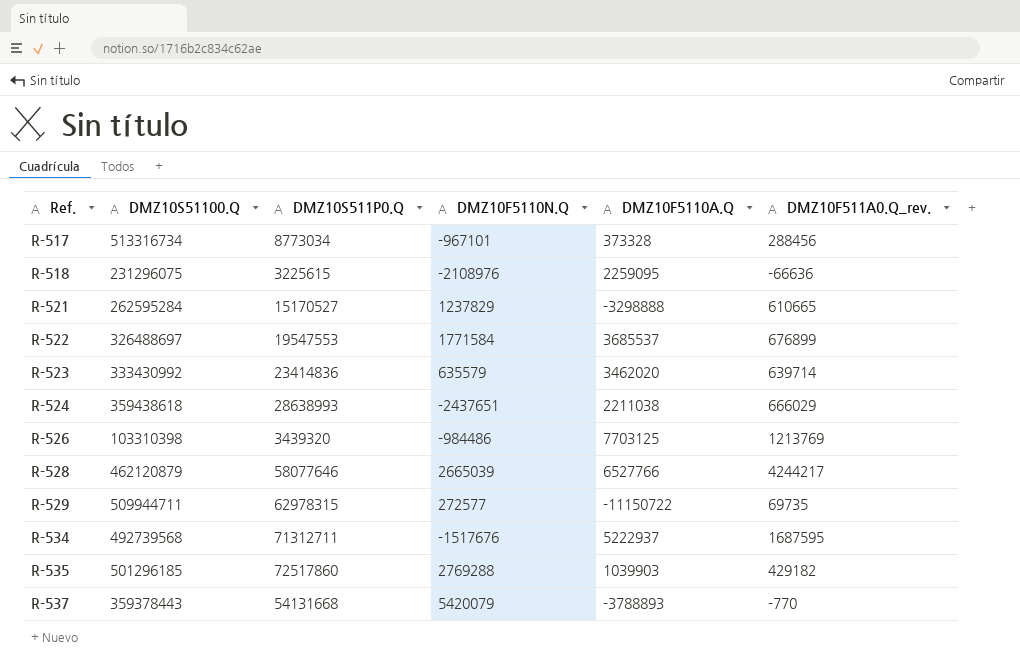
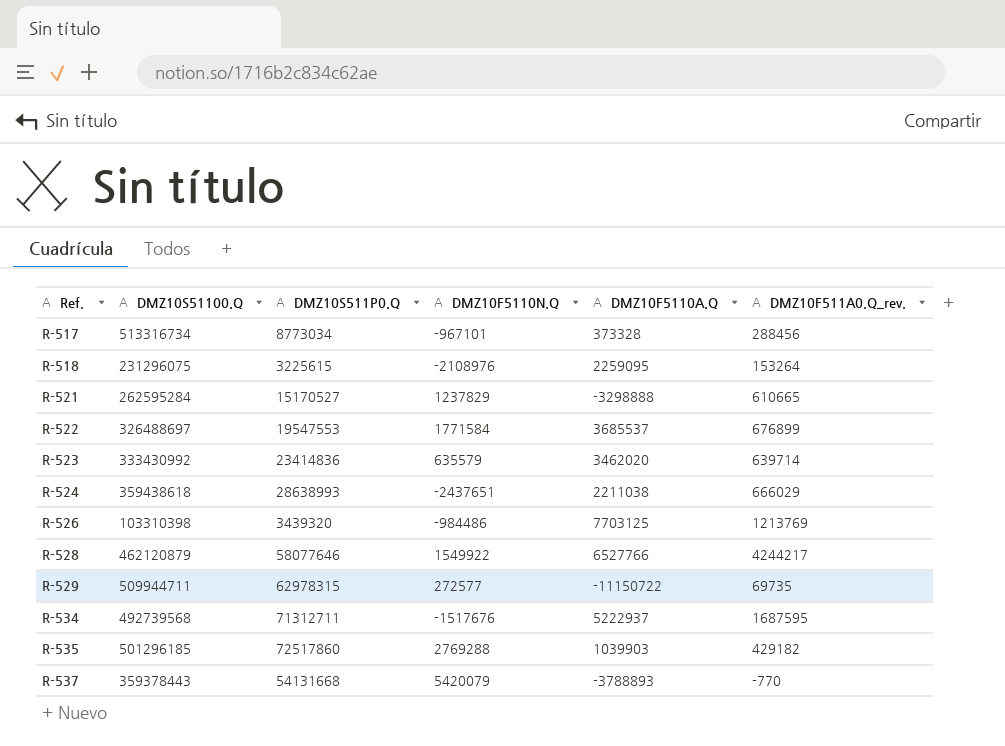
R-518 | DMZ10F511A0.Q_rev.: -66636 -> 153264
R-528 | DMZ10F5110N.Q: 2665039 -> 1549922

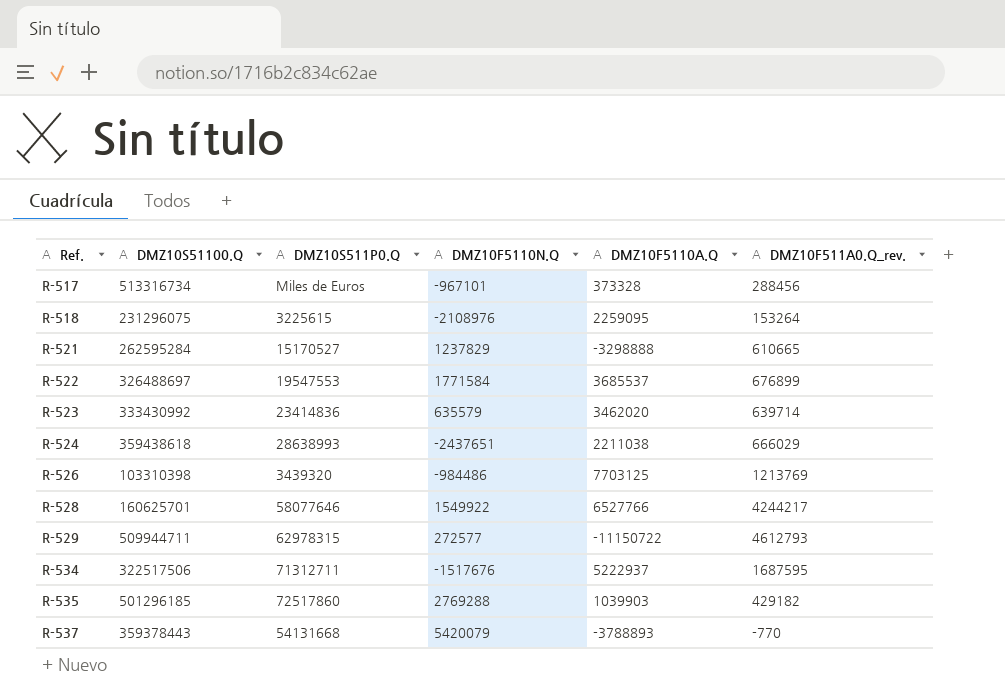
R-517 | DMZ10S511P0.Q: 8773034 -> Miles de Euros
R-528 | DMZ10S51100.Q: 462120879 -> 160625701
R-529 | DMZ10F511A0.Q_rev.: 69735 -> 4612793
R-534 | DMZ10S51100.Q: 492739568 -> 322517506

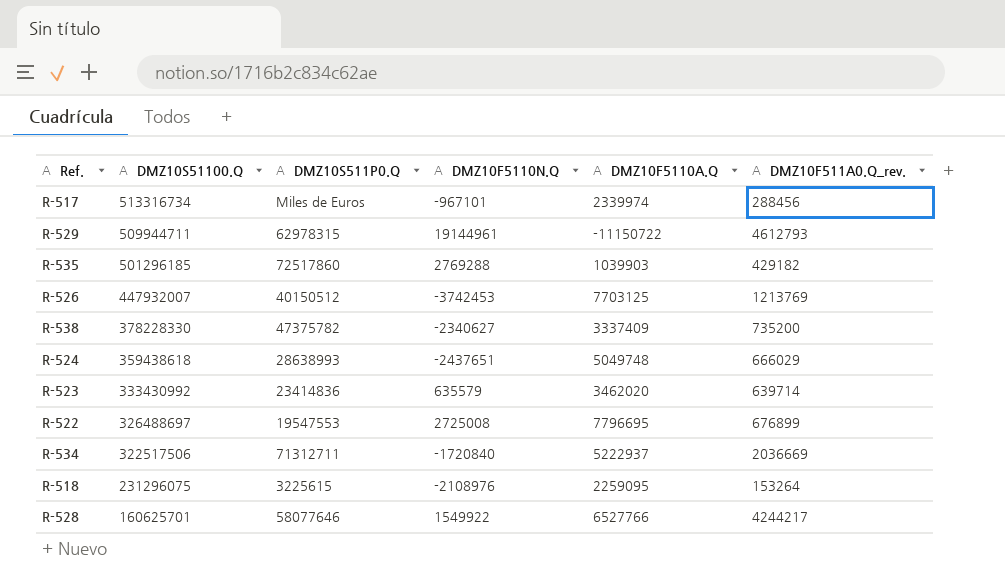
row order: Ref. ascending -> DMZ10S51100.Q descending
row R-521: 262595284 | 15170527 | 1237829 | -3298888 | 610665 -> none
row R-537: 359378443 | 54131668 | 5420079 | -3788893 | -770 -> none
R-517 | DMZ10F5110A.Q: 373328 -> 2339974
R-529 | DMZ10F5110N.Q: 272577 -> 19144961
R-526 | DMZ10S51100.Q: 103310398 -> 447932007
R-526 | DMZ10S511P0.Q: 3439320 -> 40150512
R-526 | DMZ10F5110N.Q: -984486 -> -3742453
row R-538: none -> 378228330 | 47375782 | -2340627 | 3337409 | 735200
R-524 | DMZ10F5110A.Q: 2211038 -> 5049748
R-522 | DMZ10F5110N.Q: 1771584 -> 2725008
R-522 | DMZ10F5110A.Q: 3685537 -> 7796695
R-534 | DMZ10F5110N.Q: -1517676 -> -1720840
R-534 | DMZ10F511A0.Q_rev.: 1687595 -> 2036669

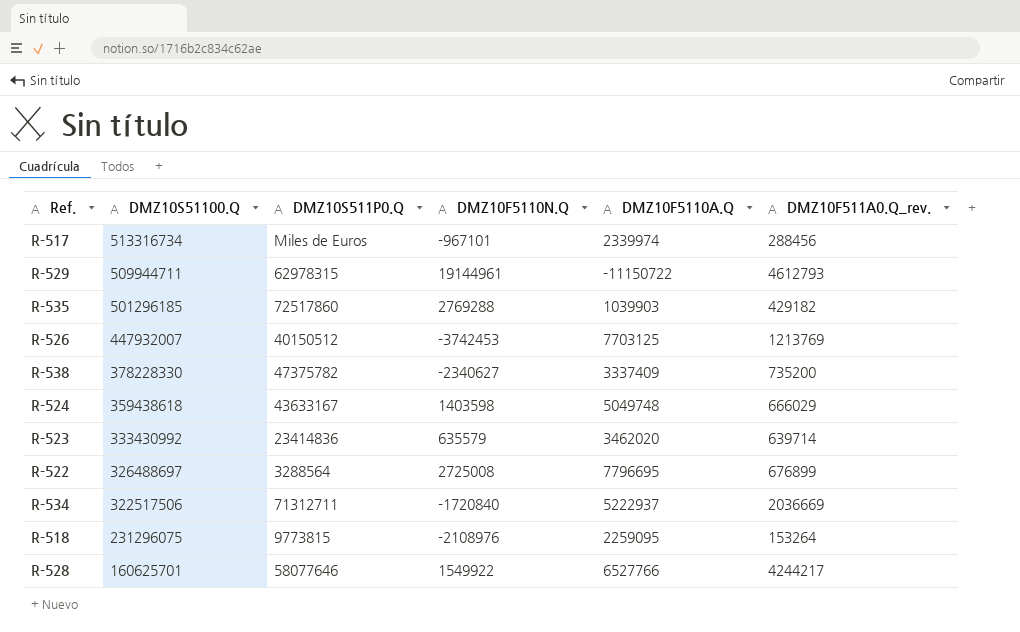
R-524 | DMZ10S511P0.Q: 28638993 -> 43633167
R-524 | DMZ10F5110N.Q: -2437651 -> 1403598
R-522 | DMZ10S511P0.Q: 19547553 -> 3288564
R-518 | DMZ10S511P0.Q: 3225615 -> 9773815

